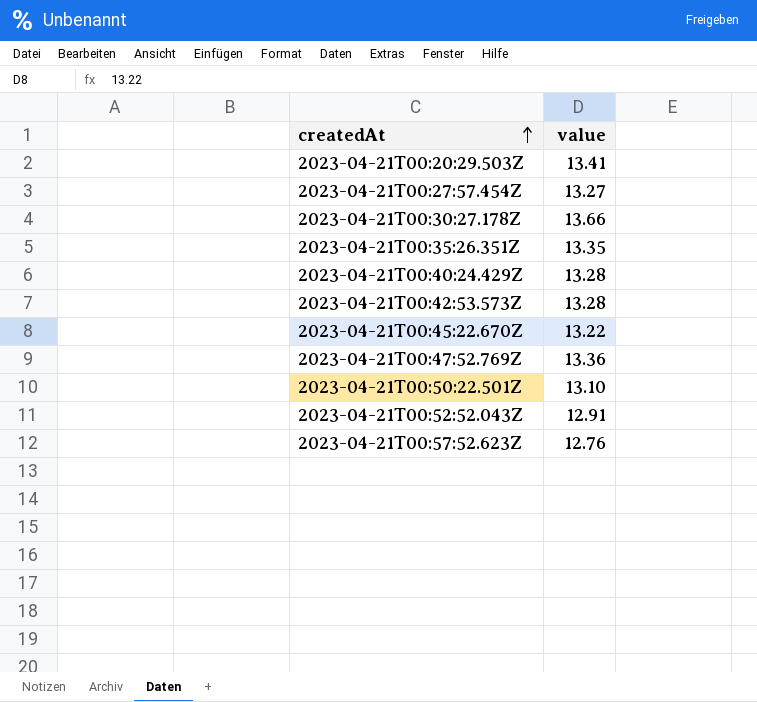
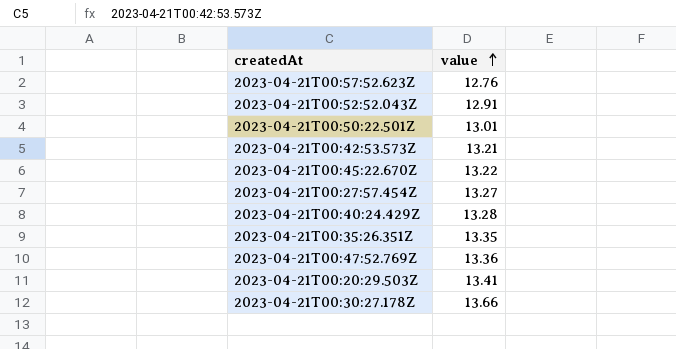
row order: createdAt ascending -> value ascending
2023-04-21T00:50:22.501Z | value: 13.10 -> 13.01
2023-04-21T00:42:53.573Z | value: 13.28 -> 13.21

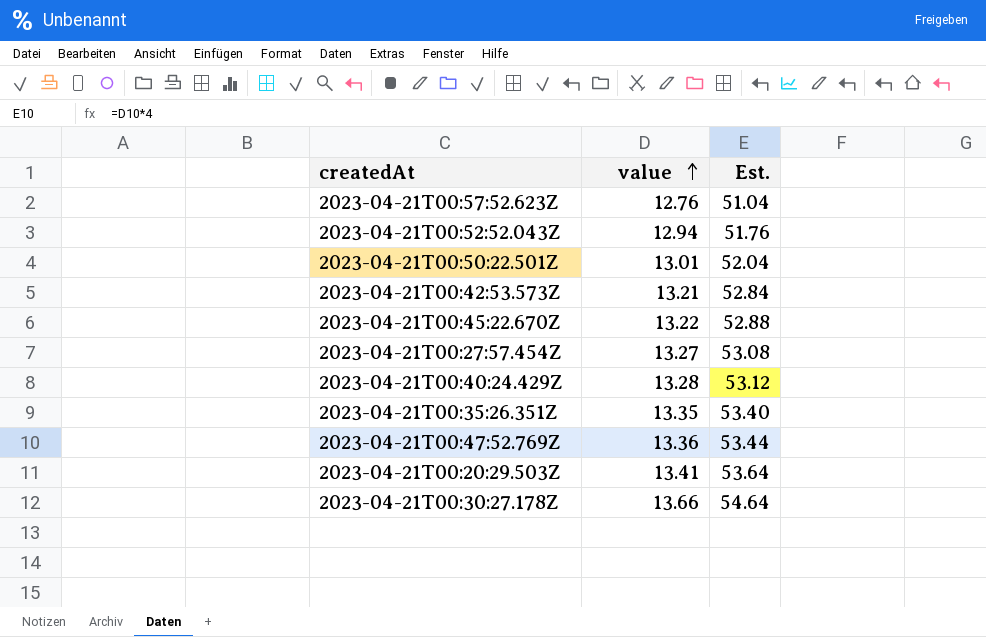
column Est. | formula: none -> [value] * 4
2023-04-21T00:52:52.043Z | value: 12.91 -> 12.94

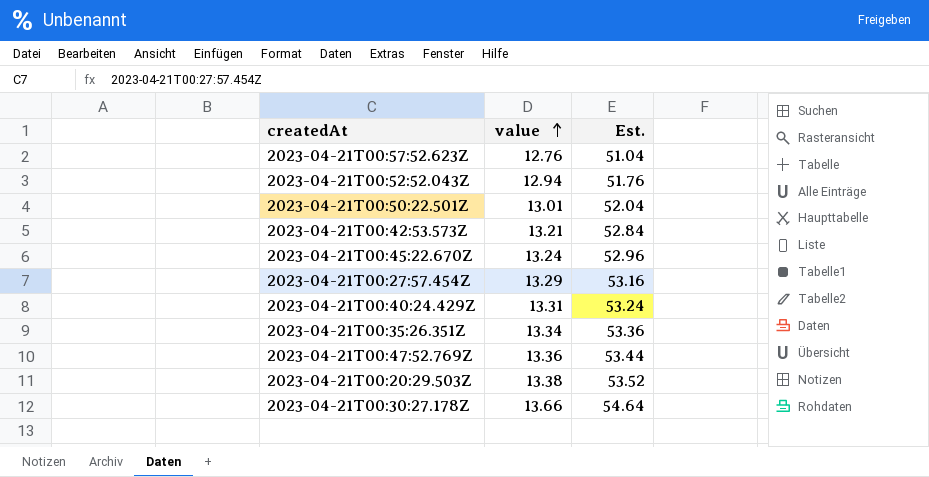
2023-04-21T00:45:22.670Z | value: 13.22 -> 13.24
2023-04-21T00:45:22.670Z | Est.: 52.88 -> 52.96
2023-04-21T00:27:57.454Z | value: 13.27 -> 13.29
2023-04-21T00:27:57.454Z | Est.: 53.08 -> 53.16
2023-04-21T00:40:24.429Z | value: 13.28 -> 13.31
2023-04-21T00:40:24.429Z | Est.: 53.12 -> 53.24
2023-04-21T00:35:26.351Z | value: 13.35 -> 13.34
2023-04-21T00:35:26.351Z | Est.: 53.40 -> 53.36
2023-04-21T00:20:29.503Z | value: 13.41 -> 13.38
2023-04-21T00:20:29.503Z | Est.: 53.64 -> 53.52

